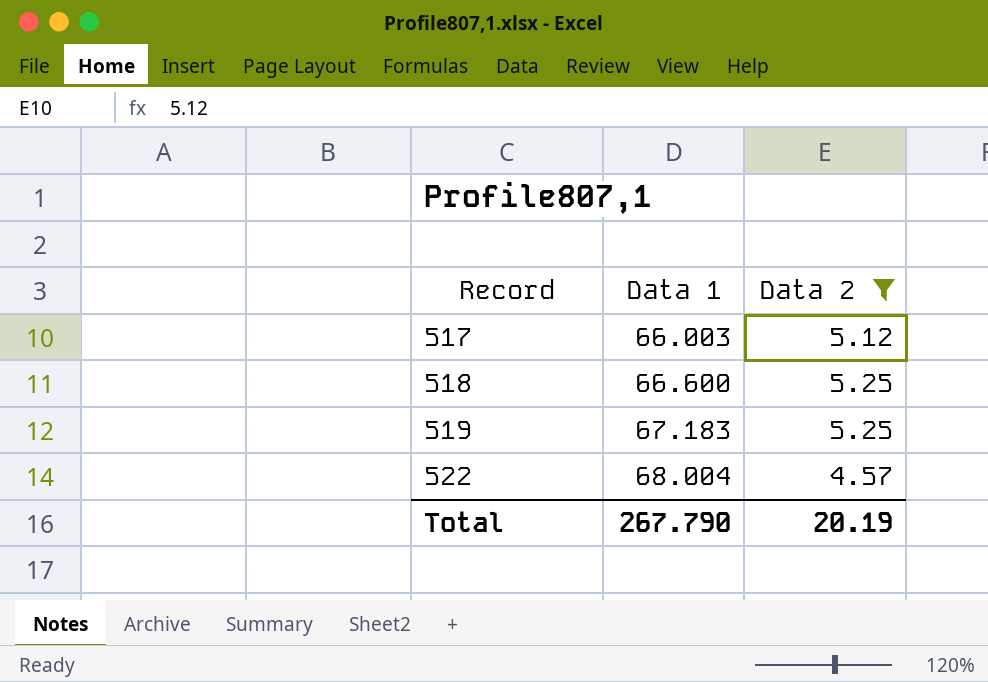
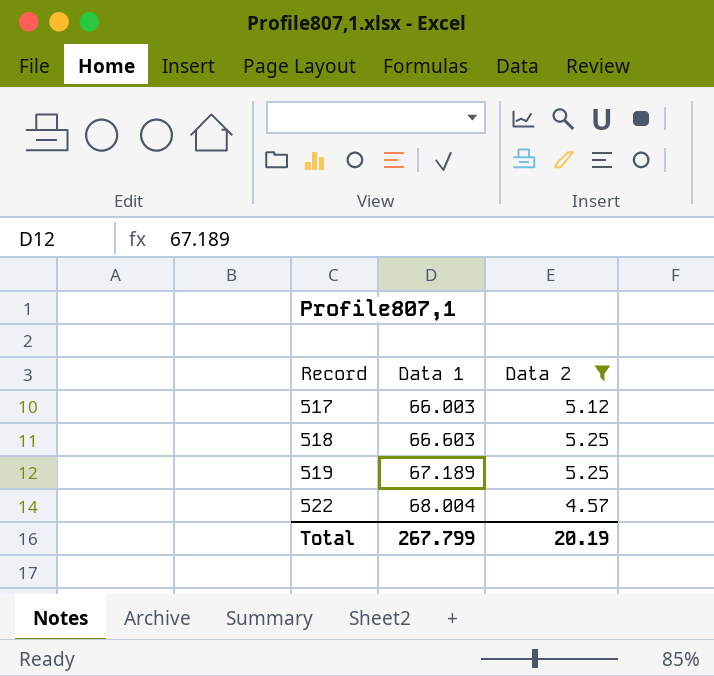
518 | Data 1: 66.600 -> 66.603
519 | Data 1: 67.183 -> 67.189
Total | Data 1: 267.790 -> 267.799

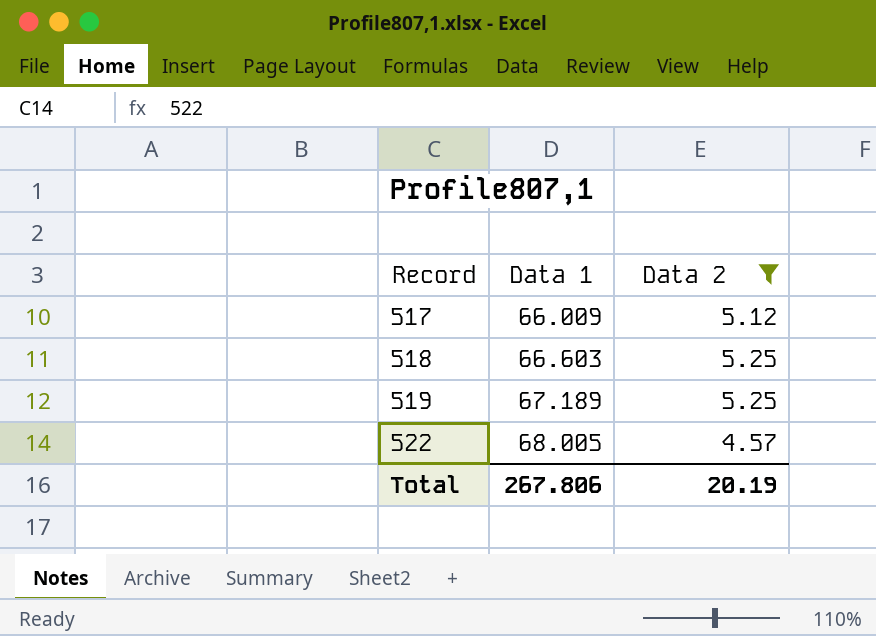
517 | Data 1: 66.003 -> 66.009
522 | Data 1: 68.004 -> 68.005
Total | Data 1: 267.799 -> 267.806

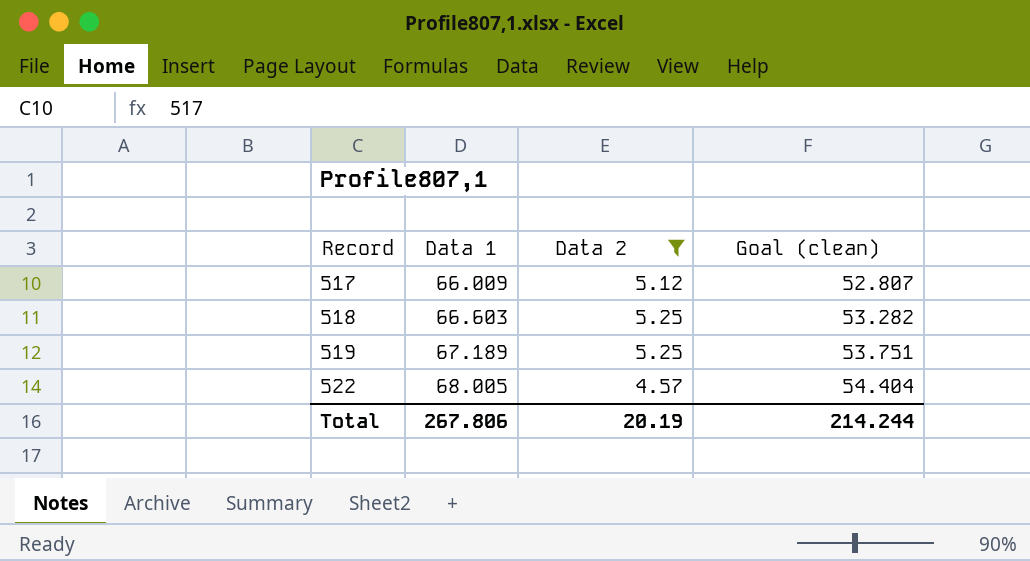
column Goal (clean) | formula: none -> [Data 1] * 0.8

